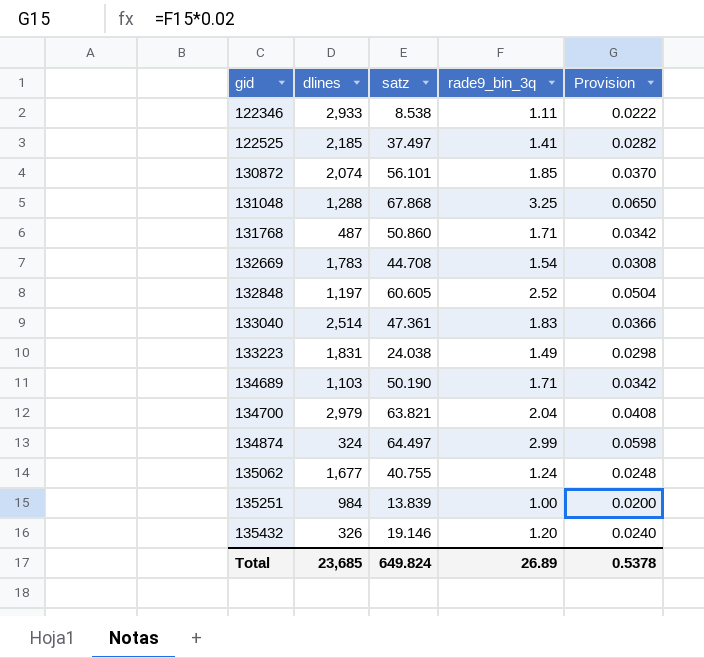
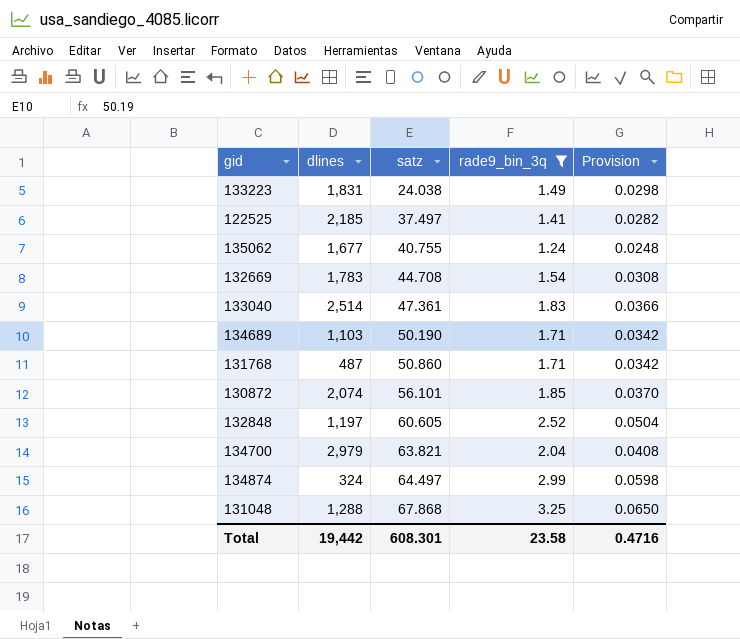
filter: none -> rade9_bin_3q >= 1.24
row order: gid ascending -> satz ascending
Total | dlines: 23,685 -> 19,442
Total | satz: 649.824 -> 608.301
Total | rade9_bin_3q: 26.89 -> 23.58
Total | Provision: 0.5378 -> 0.4716

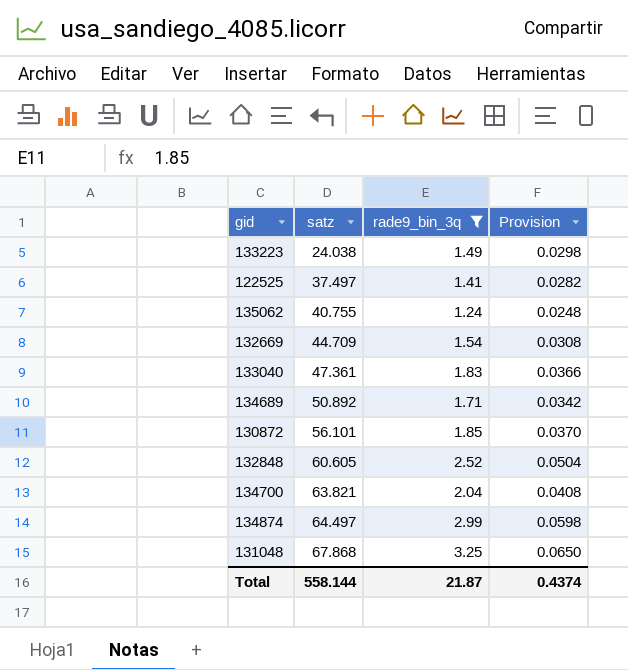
column dlines | position: 2 -> none
row 131768: 487 | 50.860 | 1.71 | 0.0342 -> none
132669 | satz: 44.708 -> 44.709
134689 | satz: 50.190 -> 50.892
Total | satz: 608.301 -> 558.144
Total | rade9_bin_3q: 23.58 -> 21.87
Total | Provision: 0.4716 -> 0.4374

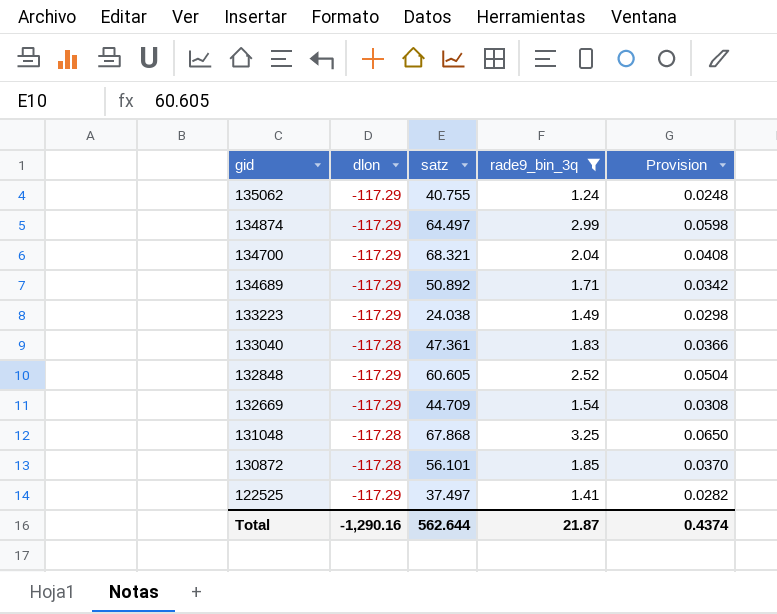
row order: satz ascending -> gid descending
column dlon | position: none -> 2
134700 | satz: 63.821 -> 68.321
Total | satz: 558.144 -> 562.644

